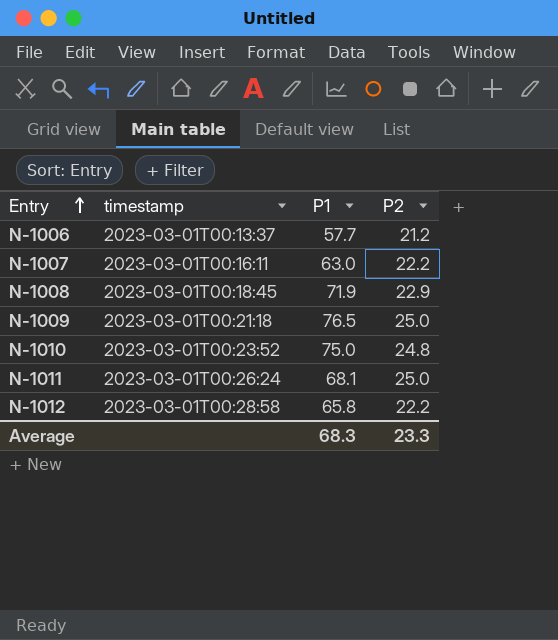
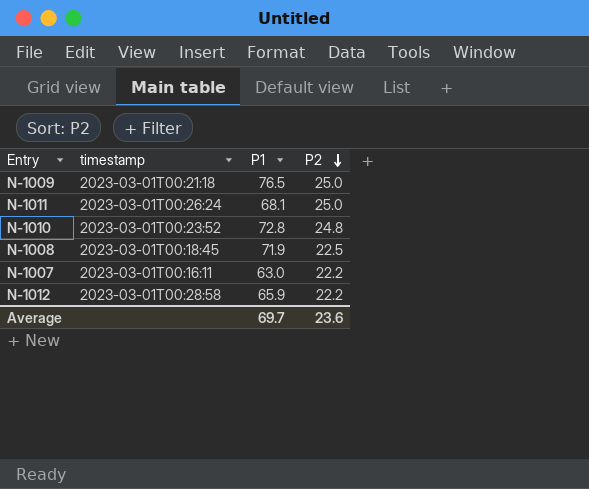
row order: Entry ascending -> P2 descending
row N-1006: 2023-03-01T00:13:37 | 57.7 | 21.2 -> none
N-1010 | P1: 75.0 -> 72.8
N-1008 | P2: 22.9 -> 22.5
N-1012 | P1: 65.8 -> 65.9
Average | P1: 68.3 -> 69.7
Average | P2: 23.3 -> 23.6

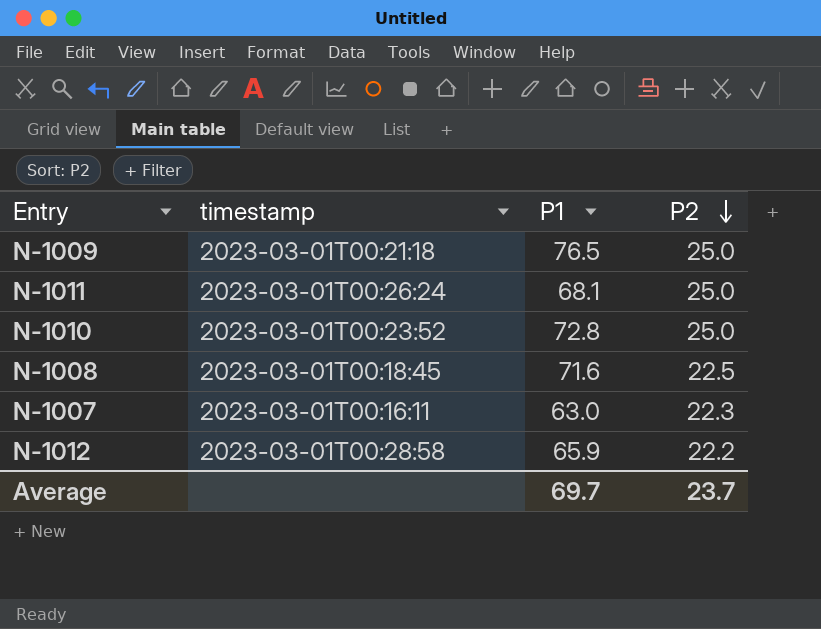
N-1010 | P2: 24.8 -> 25.0
N-1008 | P1: 71.9 -> 71.6
N-1007 | P2: 22.2 -> 22.3
Average | P2: 23.6 -> 23.7

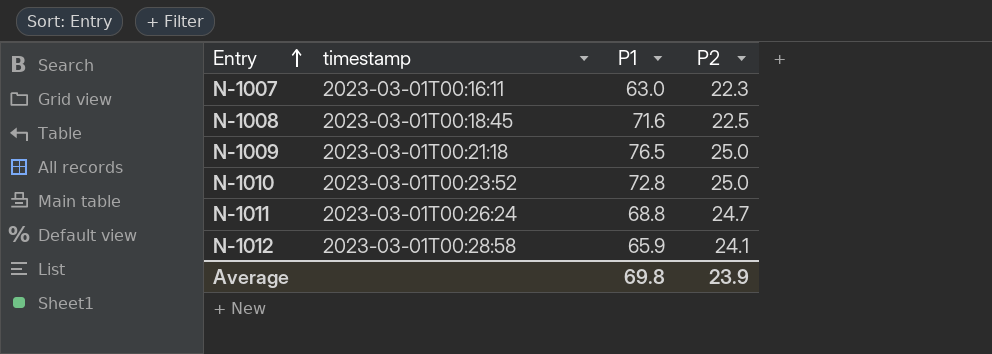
row order: P2 descending -> Entry ascending
N-1011 | P1: 68.1 -> 68.8
N-1011 | P2: 25.0 -> 24.7
N-1012 | P2: 22.2 -> 24.1
Average | P1: 69.7 -> 69.8
Average | P2: 23.7 -> 23.9

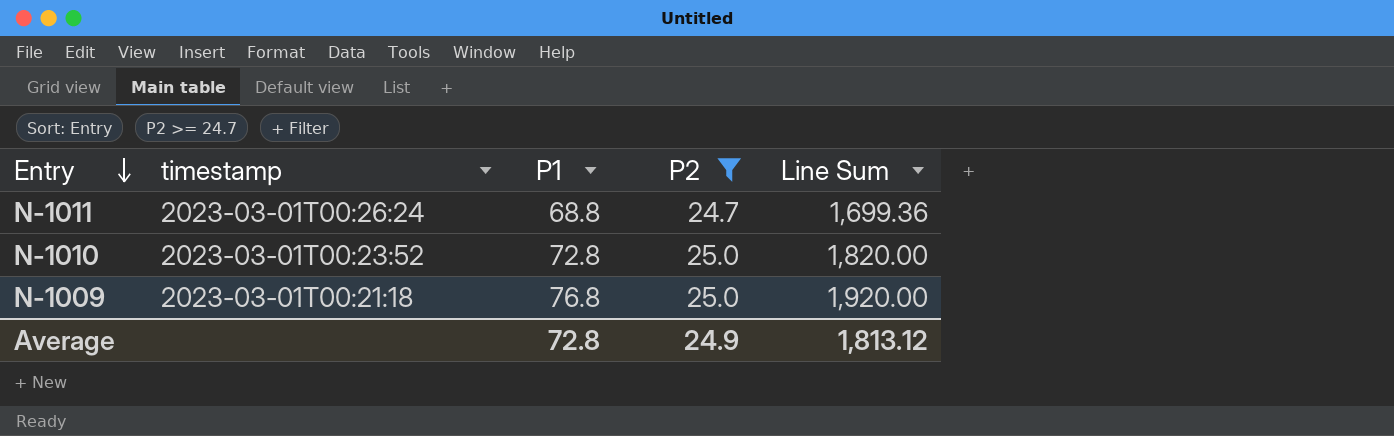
filter: none -> P2 >= 24.7
row order: Entry ascending -> Entry descending
column Line Sum | formula: none -> [P1] * [P2]
N-1009 | P1: 76.5 -> 76.8
Average | P1: 69.8 -> 72.8
Average | P2: 23.9 -> 24.9

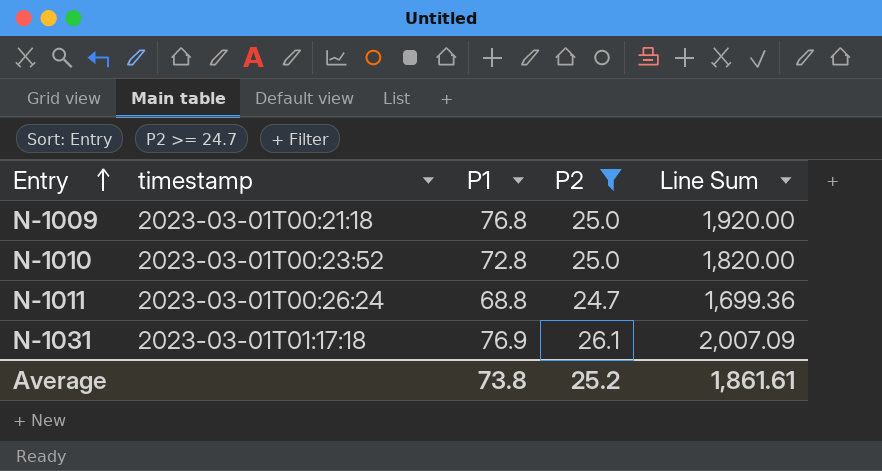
row order: Entry descending -> Entry ascending
row N-1031: none -> 2023-03-01T01:17:18 | 76.9 | 26.1 | 2,007.09
Average | P1: 72.8 -> 73.8
Average | P2: 24.9 -> 25.2
Average | Line Sum: 1,813.12 -> 1,861.61

